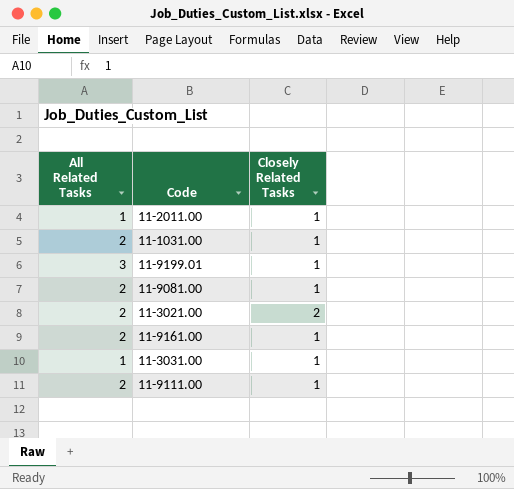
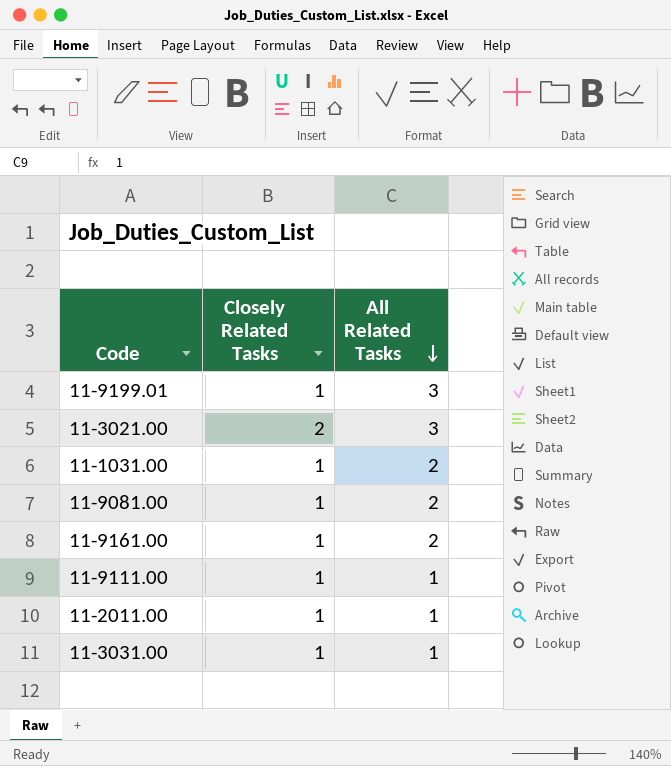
row order: none -> All Related Tasks descending
column All Related Tasks | position: 1 -> 3
11-3021.00 | All Related Tasks: 2 -> 3
11-9111.00 | All Related Tasks: 2 -> 1

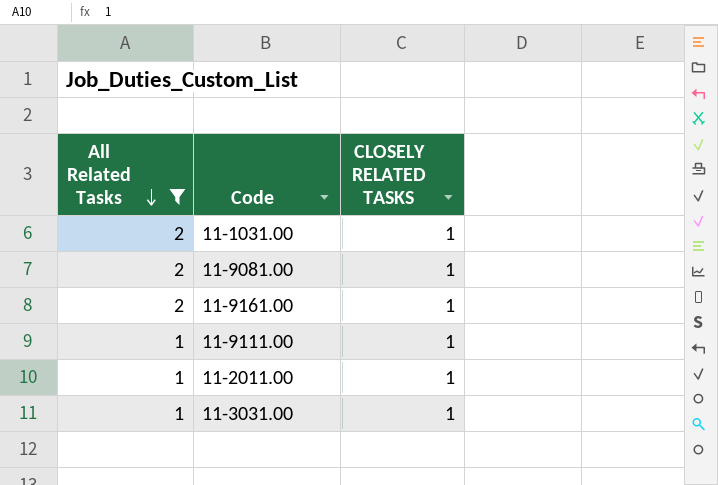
filter: none -> All Related Tasks != 3
column All Related Tasks | position: 3 -> 1
column name: Closely Related Tasks -> CLOSELY RELATED TASKS

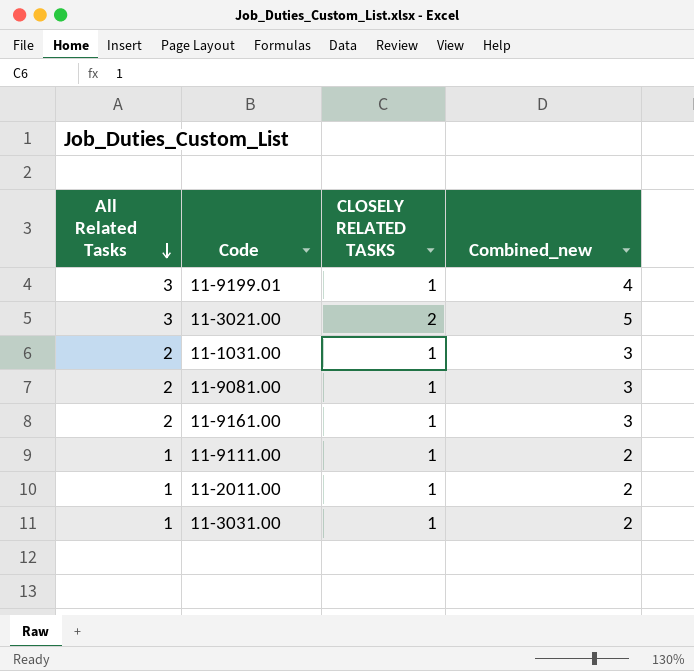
filter: All Related Tasks != 3 -> none
column Combined_new | formula: none -> [All Related Tasks] + [CLOSELY RELATED TASKS]

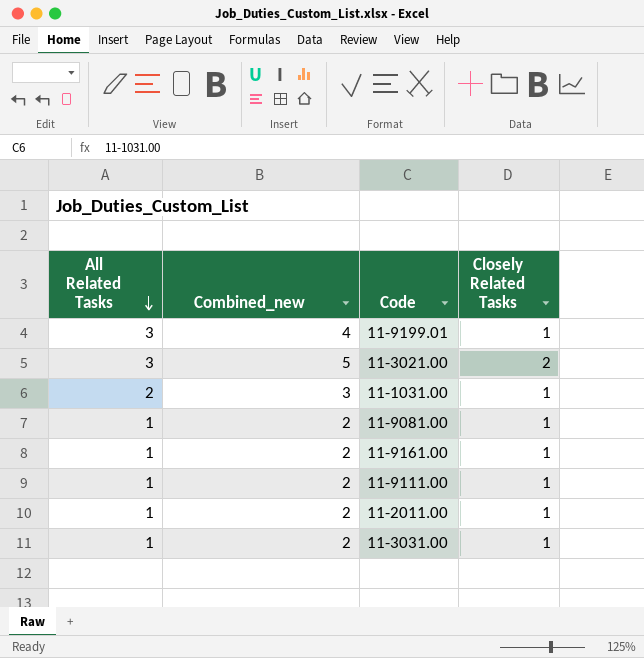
column Combined_new | position: 4 -> 2
column name: CLOSELY RELATED TASKS -> Closely Related Tasks
11-9081.00 | All Related Tasks: 2 -> 1
11-9081.00 | Combined_new: 3 -> 2
11-9161.00 | All Related Tasks: 2 -> 1
11-9161.00 | Combined_new: 3 -> 2

